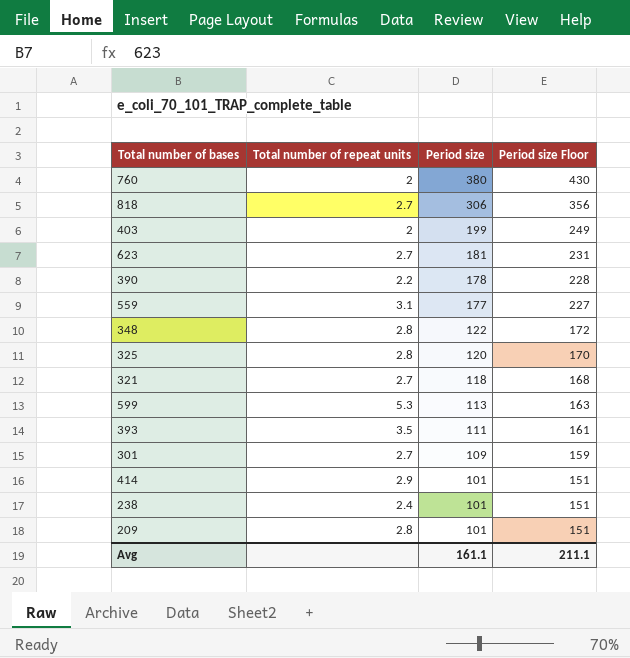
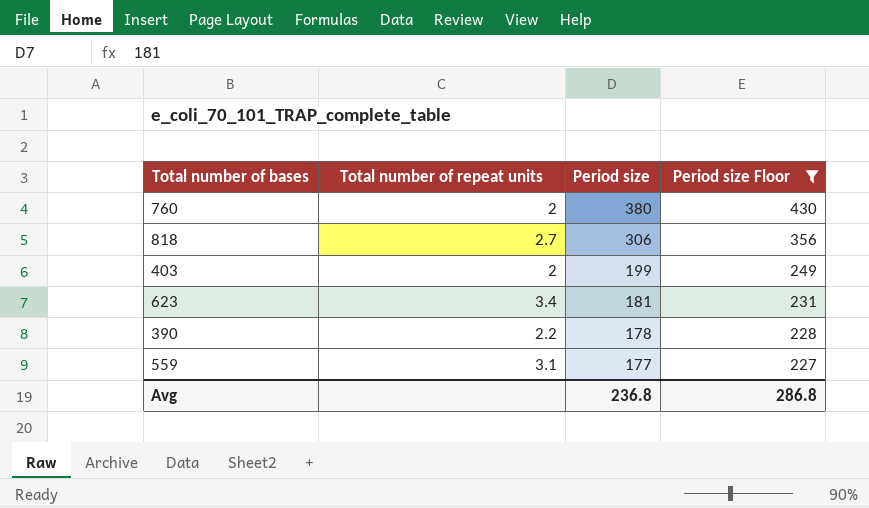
filter: none -> Period size Floor >= 227
623 | Total number of repeat units: 2.7 -> 3.4
Avg | Period size: 161.1 -> 236.8
Avg | Period size Floor: 211.1 -> 286.8

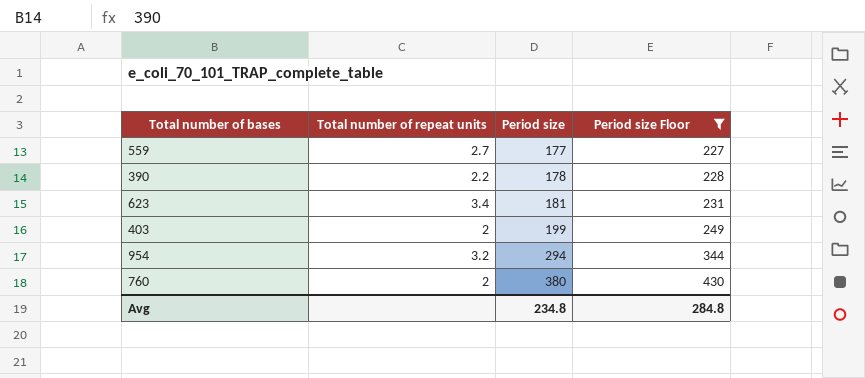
row order: Period size descending -> Period size ascending
row 818: 2.7 | 306 | 356 -> none
559 | Total number of repeat units: 3.1 -> 2.7
row 954: none -> 3.2 | 294 | 344
Avg | Period size: 236.8 -> 234.8
Avg | Period size Floor: 286.8 -> 284.8

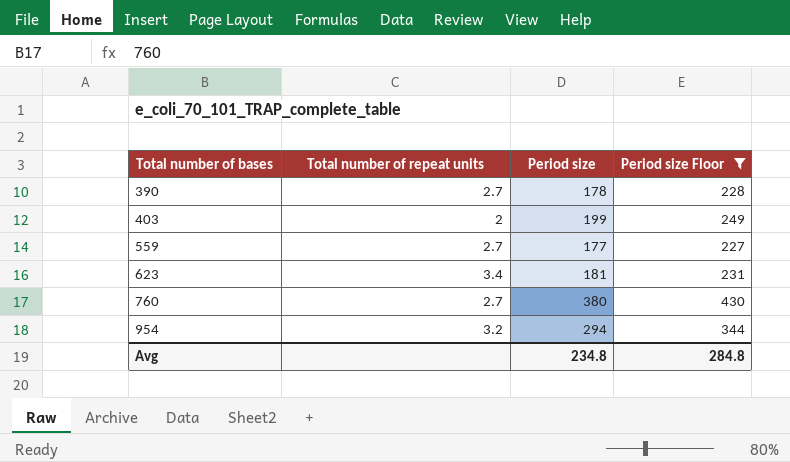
row order: Period size ascending -> Total number of bases ascending
390 | Total number of repeat units: 2.2 -> 2.7
760 | Total number of repeat units: 2 -> 2.7

